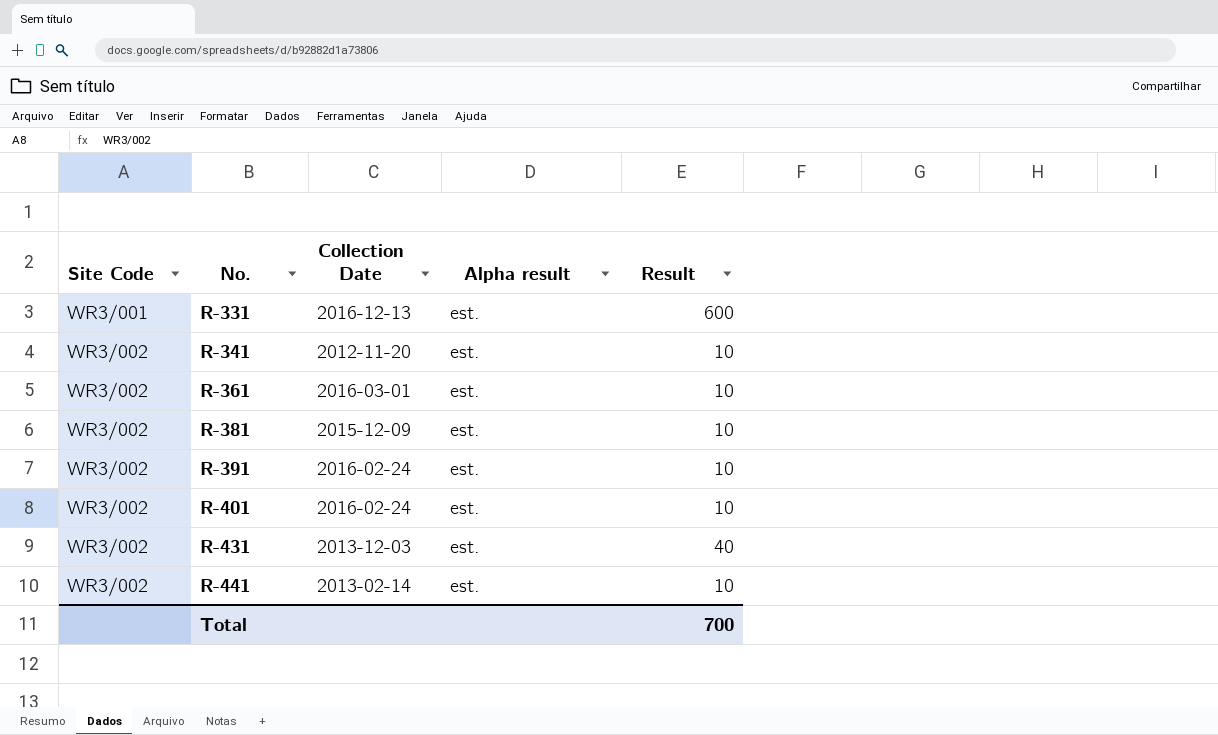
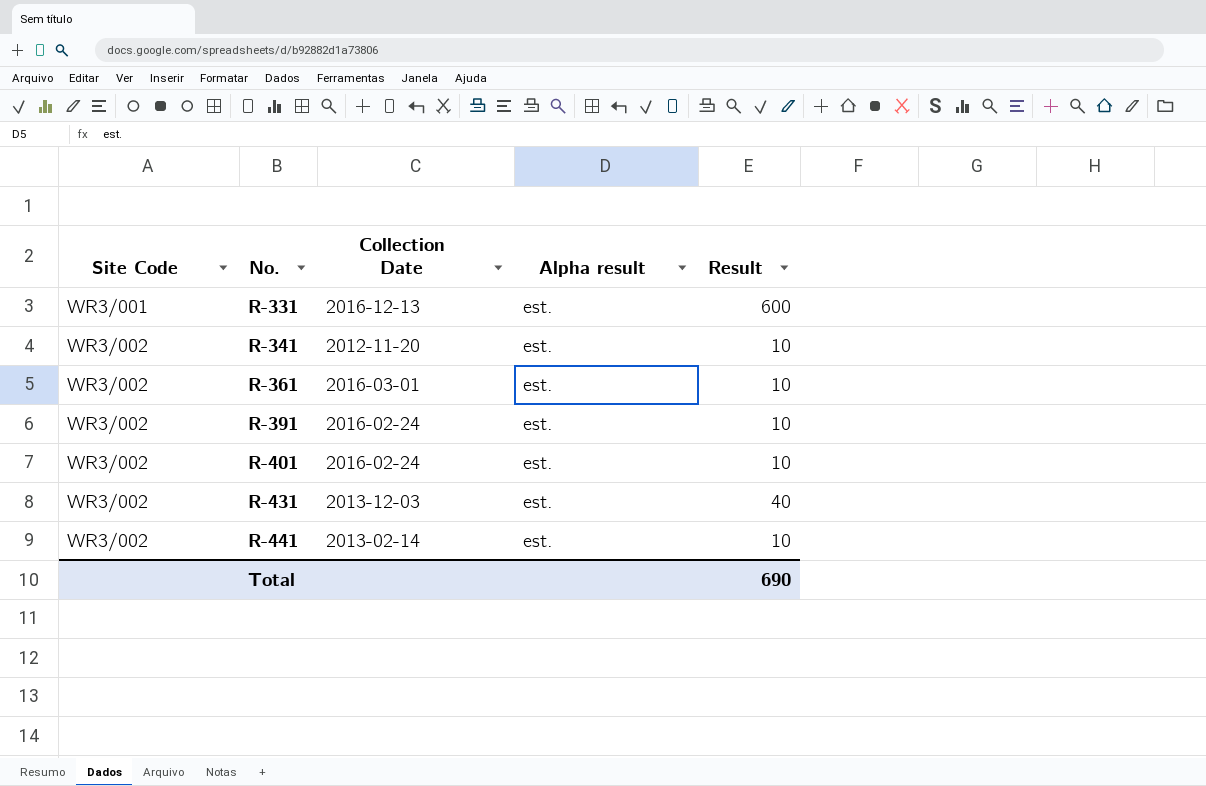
row R-381: WR3/002 | 2015-12-09 | est. | 10 -> none
Total | Result: 700 -> 690

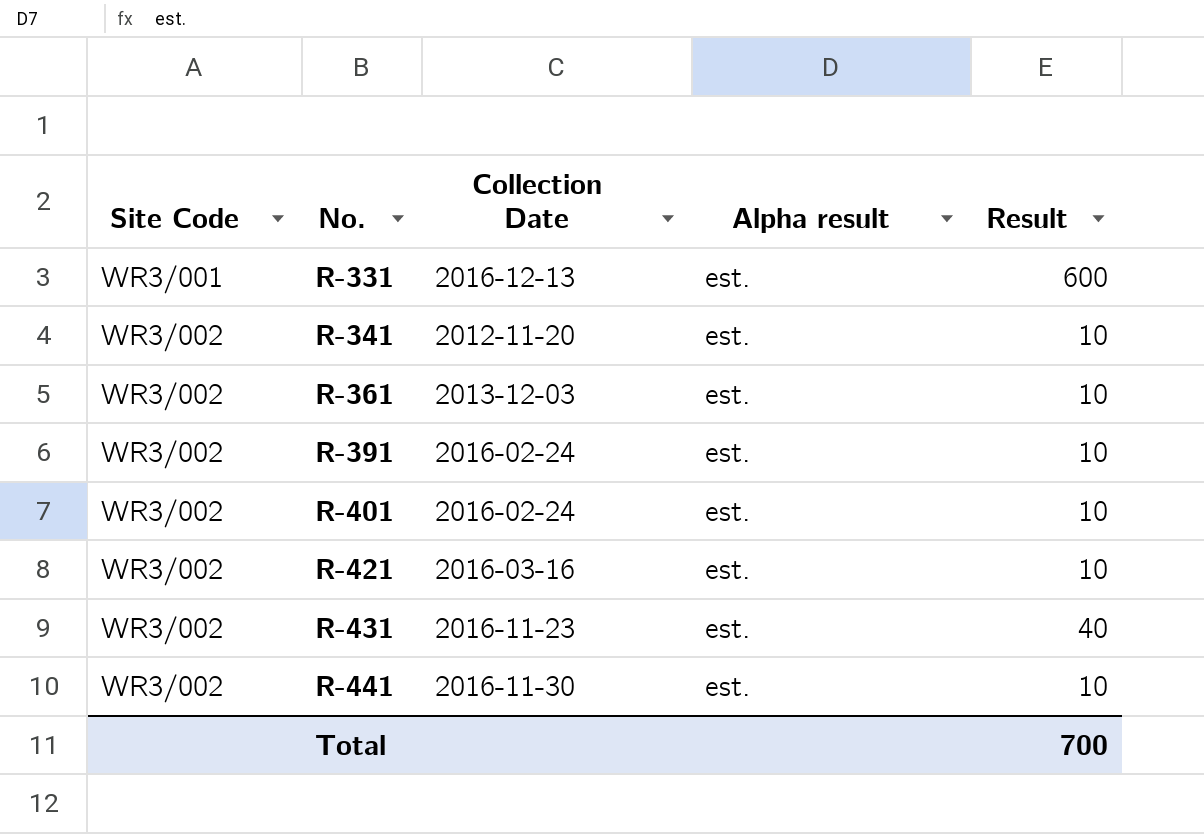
R-361 | Collection Date: 2016-03-01 -> 2013-12-03
row R-421: none -> WR3/002 | 2016-03-16 | est. | 10
R-431 | Collection Date: 2013-12-03 -> 2016-11-23
R-441 | Collection Date: 2013-02-14 -> 2016-11-30
Total | Result: 690 -> 700

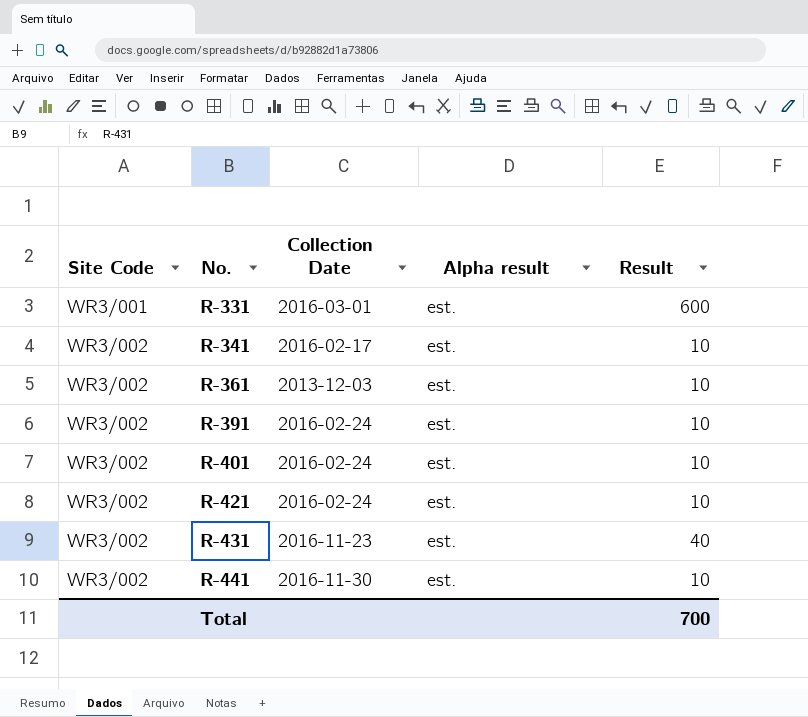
R-331 | Collection Date: 2016-12-13 -> 2016-03-01
R-341 | Collection Date: 2012-11-20 -> 2016-02-17
R-421 | Collection Date: 2016-03-16 -> 2016-02-24

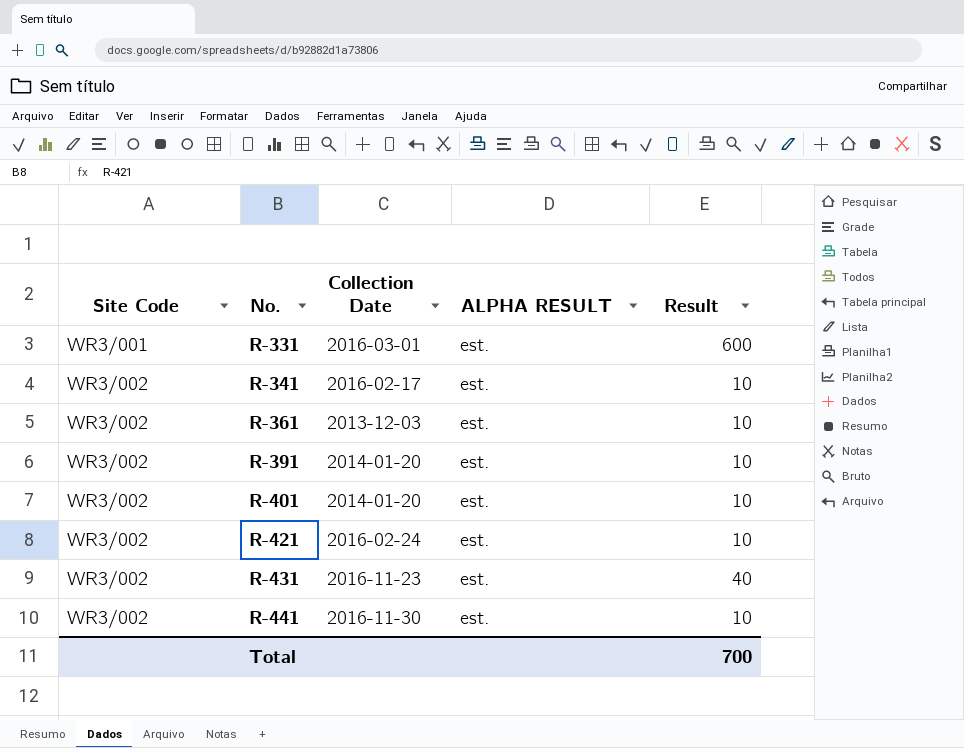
column name: Alpha result -> ALPHA RESULT
R-391 | Collection Date: 2016-02-24 -> 2014-01-20
R-401 | Collection Date: 2016-02-24 -> 2014-01-20

